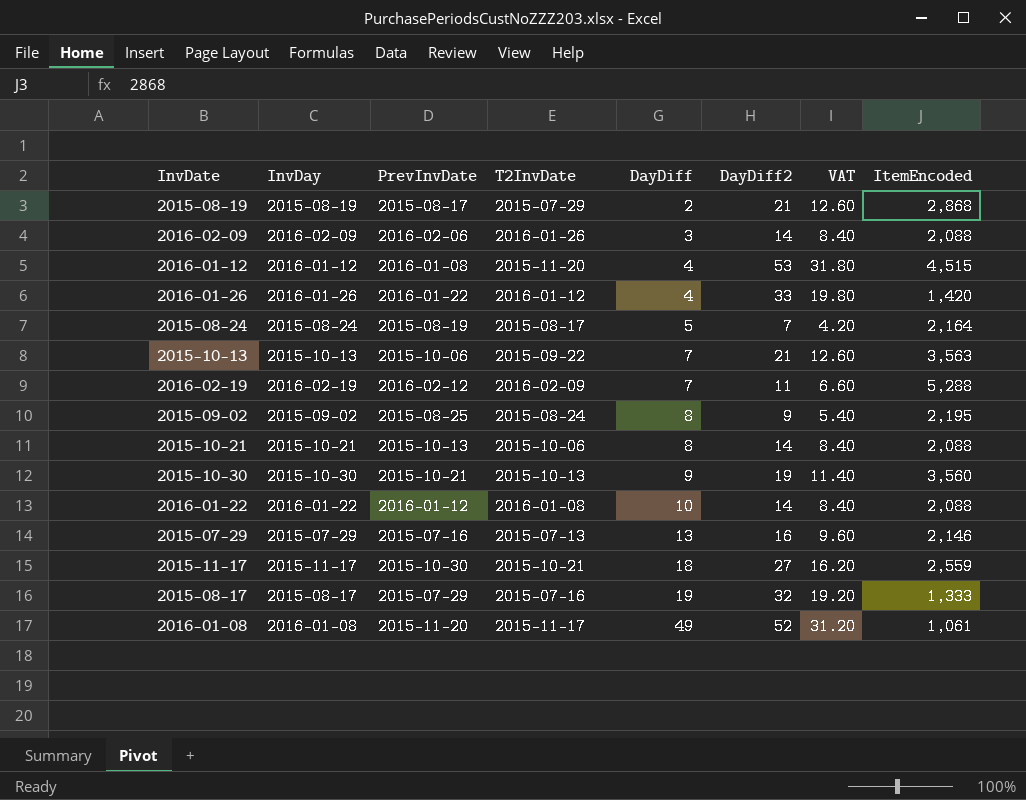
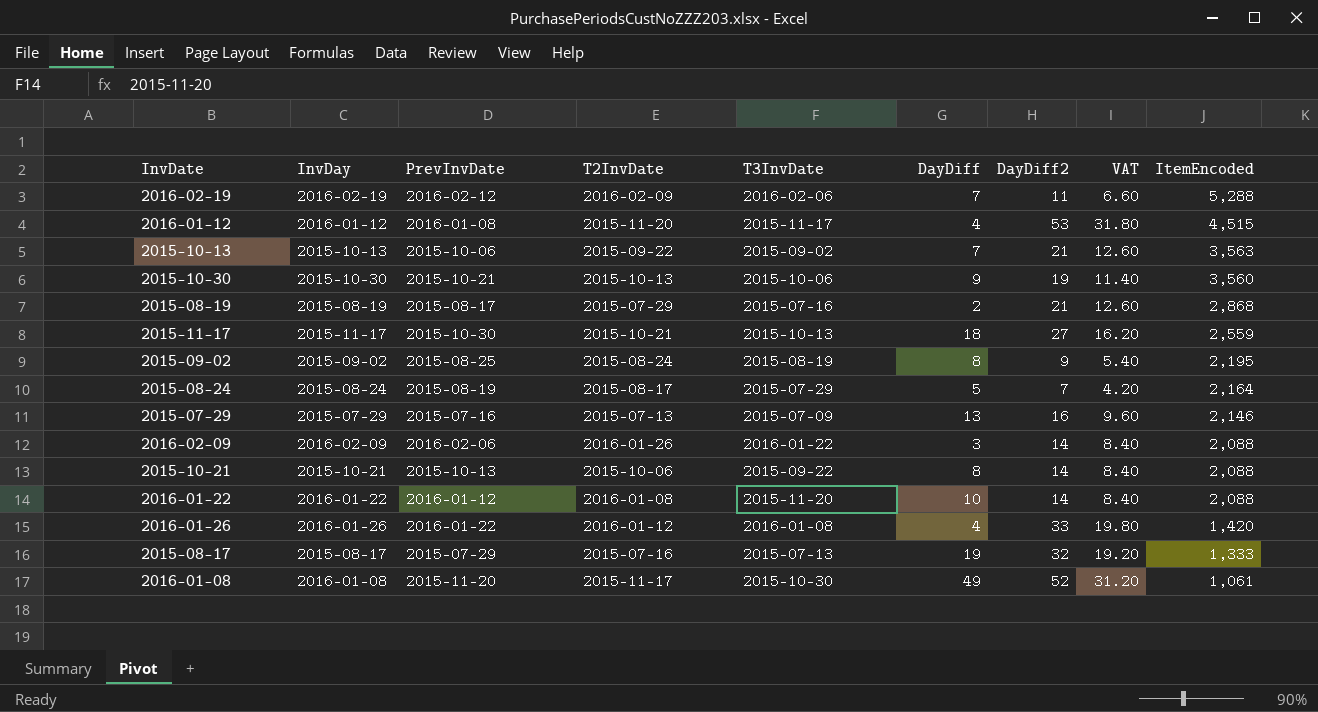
row order: DayDiff ascending -> ItemEncoded descending
column T3InvDate | position: none -> 5

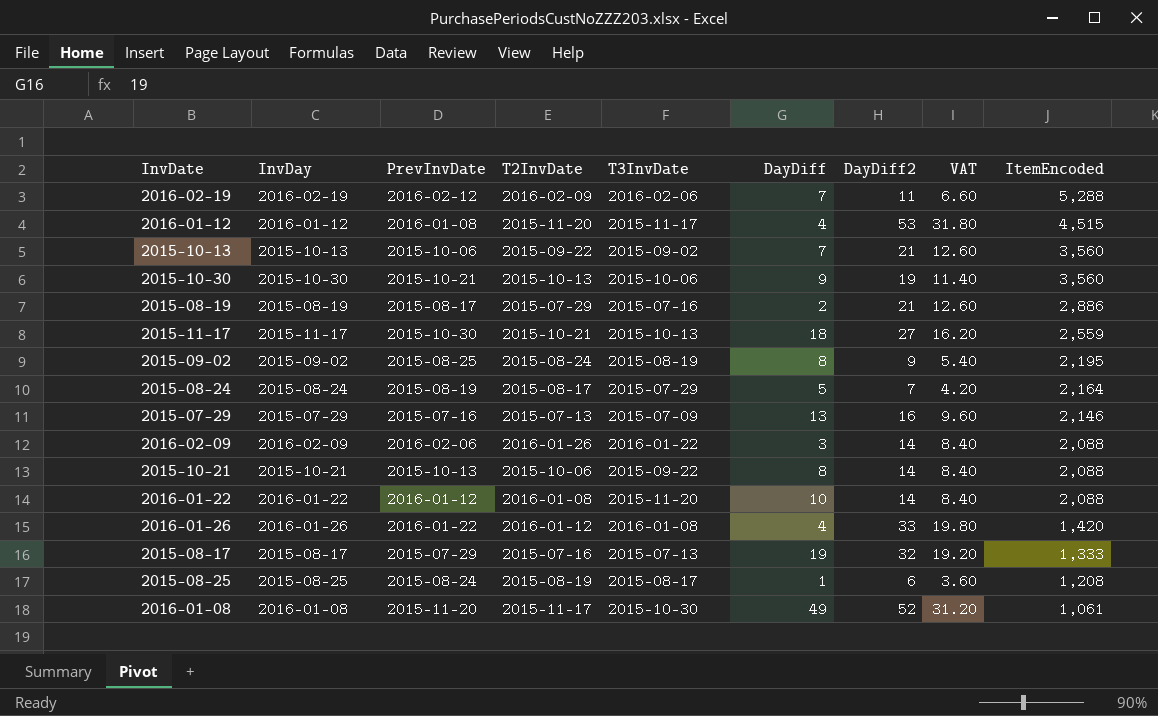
2015-10-13 | ItemEncoded: 3,563 -> 3,560
2015-08-19 | ItemEncoded: 2,868 -> 2,886
row 2015-08-25: none -> 2015-08-25 | 2015-08-24 | 2015-08-19 | 2015-08-17 | 1 | 6 | 3.60 | 1,208

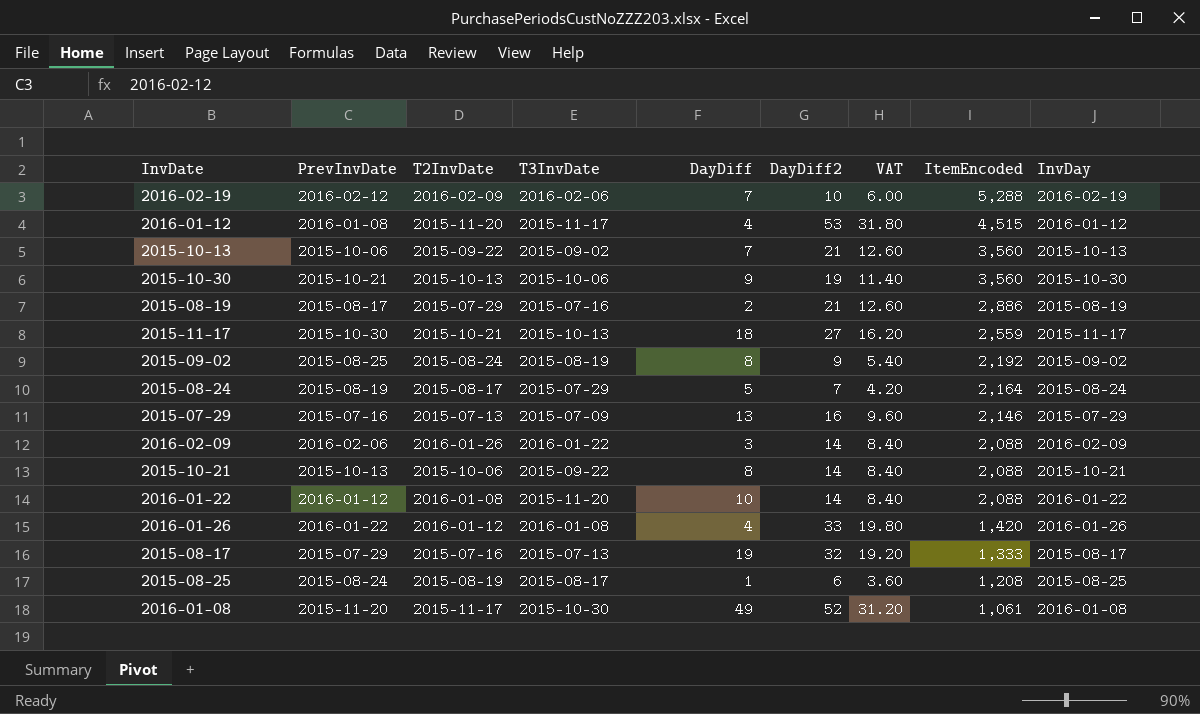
column InvDay | position: 2 -> 9
2016-02-19 | DayDiff2: 11 -> 10
2016-02-19 | VAT: 6.60 -> 6.00
2015-09-02 | ItemEncoded: 2,195 -> 2,192

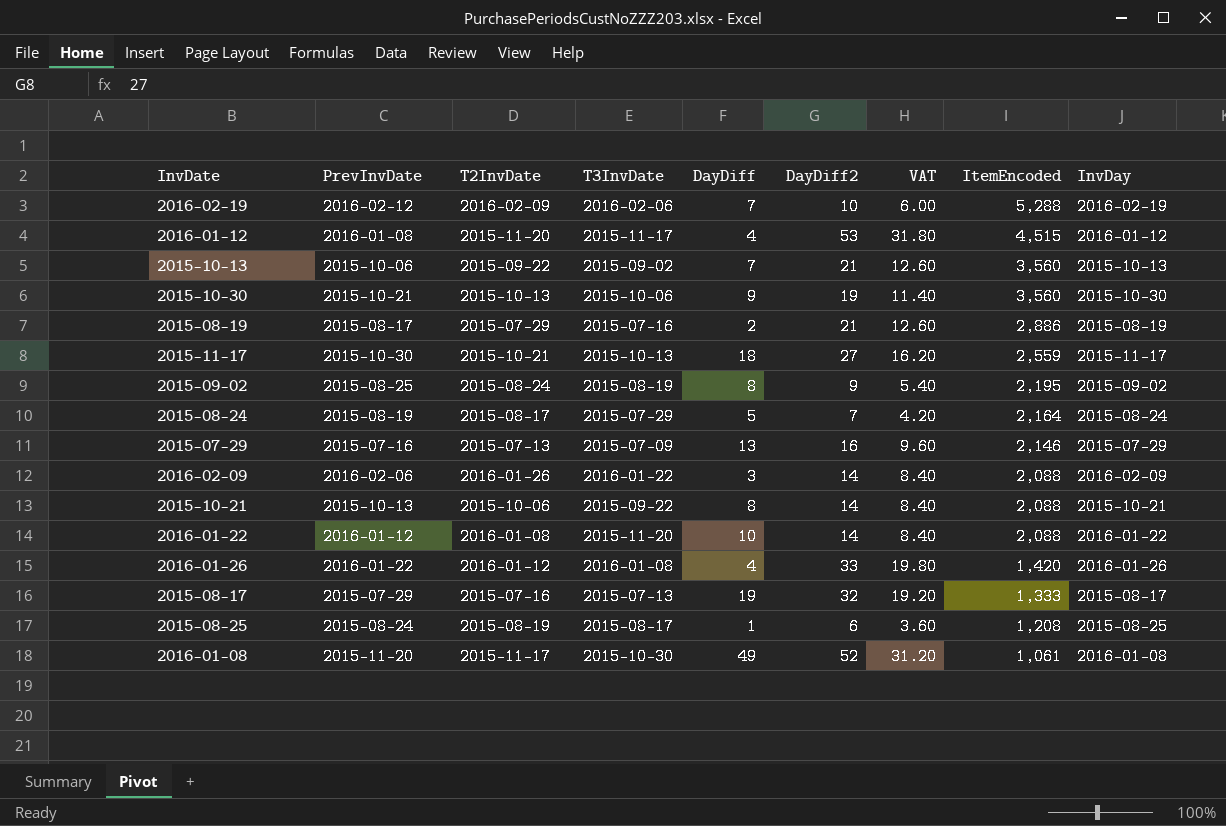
2015-09-02 | ItemEncoded: 2,192 -> 2,195

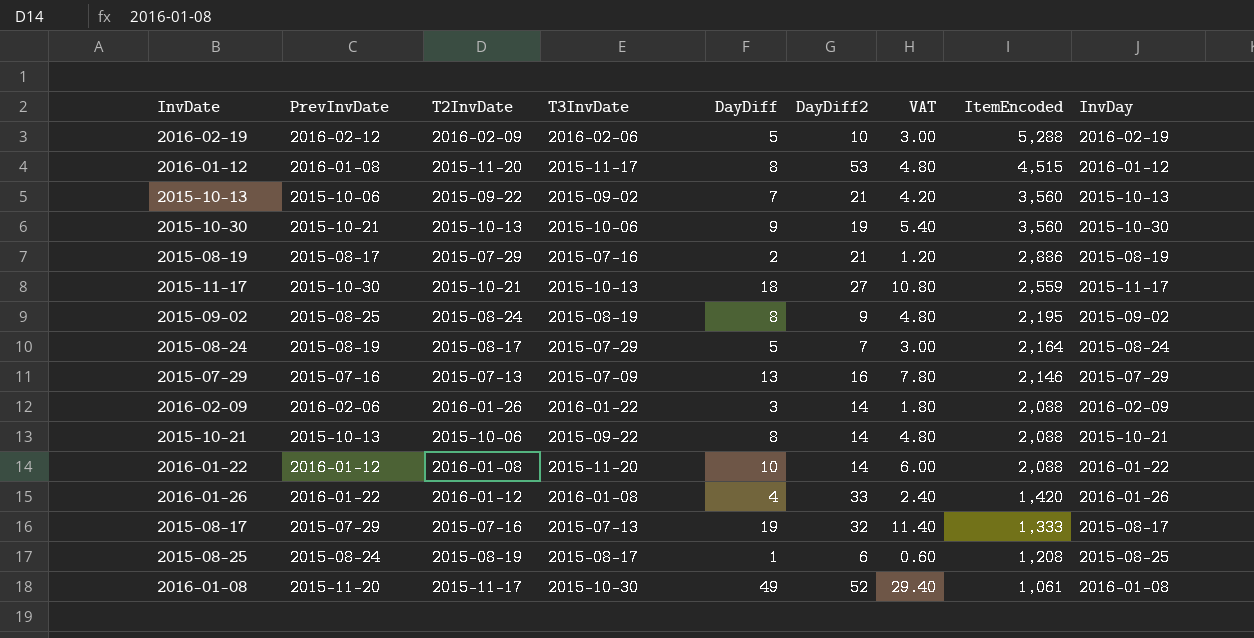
column VAT | formula: [DayDiff2] * 0.6 -> [DayDiff] * 0.6
2016-02-19 | DayDiff: 7 -> 5
2016-01-12 | DayDiff: 4 -> 8

